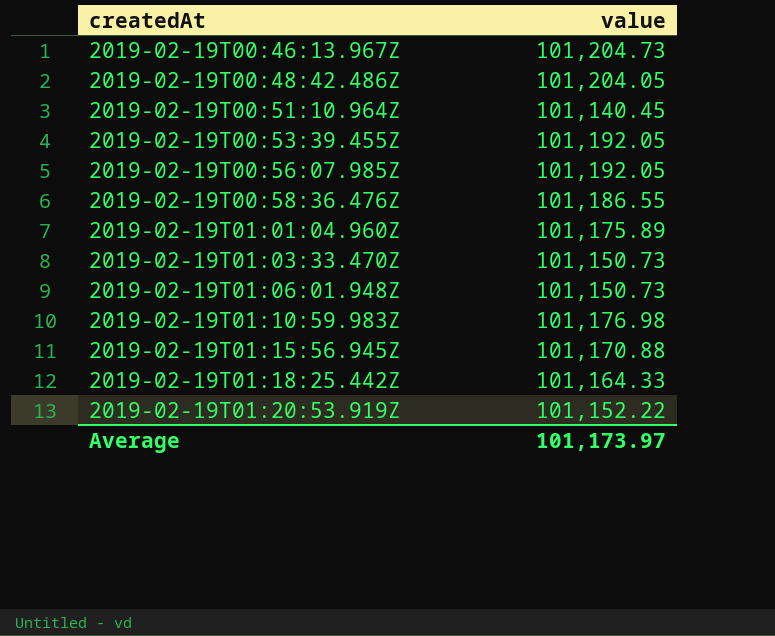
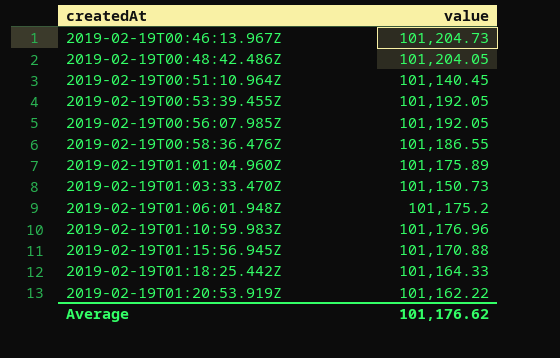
2019-02-19T01:06:01.948Z | value: 101,150.73 -> 101,175.2
2019-02-19T01:10:59.983Z | value: 101,176.98 -> 101,176.96
2019-02-19T01:20:53.919Z | value: 101,152.22 -> 101,162.22
Average | value: 101,173.97 -> 101,176.62

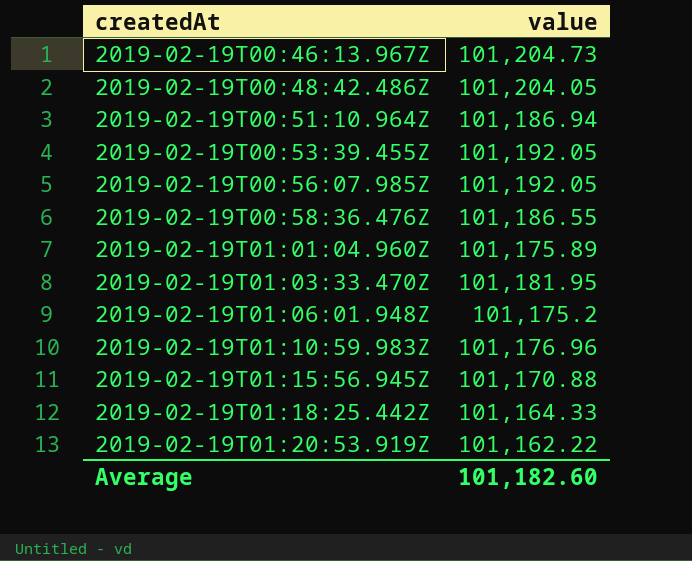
2019-02-19T00:51:10.964Z | value: 101,140.45 -> 101,186.94
2019-02-19T01:03:33.470Z | value: 101,150.73 -> 101,181.95
Average | value: 101,176.62 -> 101,182.60

